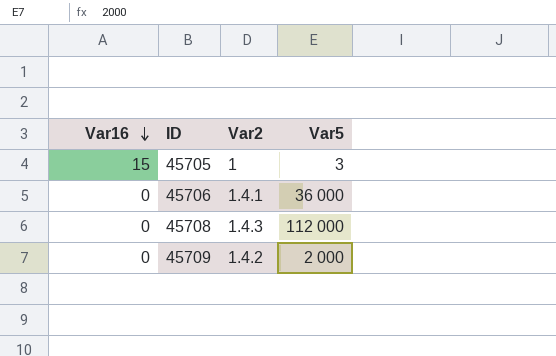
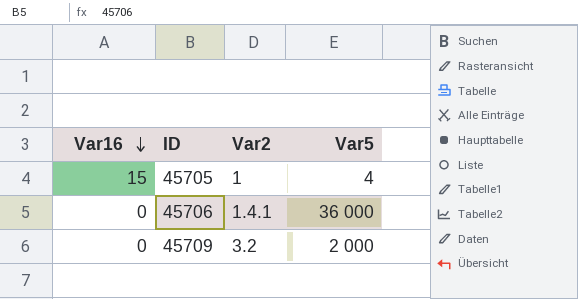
row 45708: 0 | 1.4.3 | 112 000 -> none
45705 | Var5: 3 -> 4
45709 | Var2: 1.4.2 -> 3.2

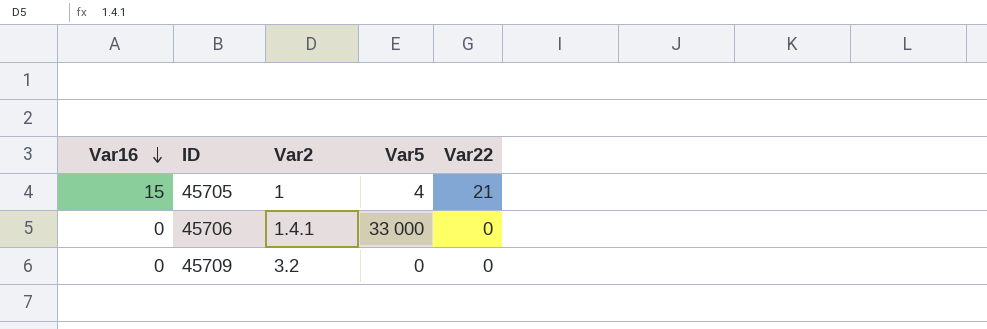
column Var22 | position: none -> 5
45706 | Var5: 36 000 -> 33 000
45709 | Var5: 2 000 -> 0

